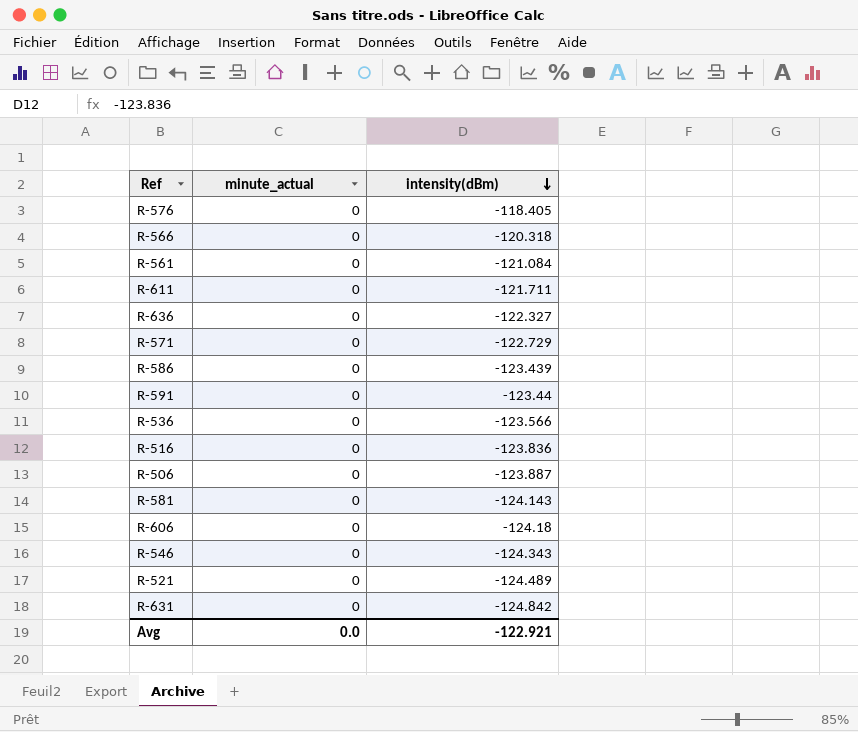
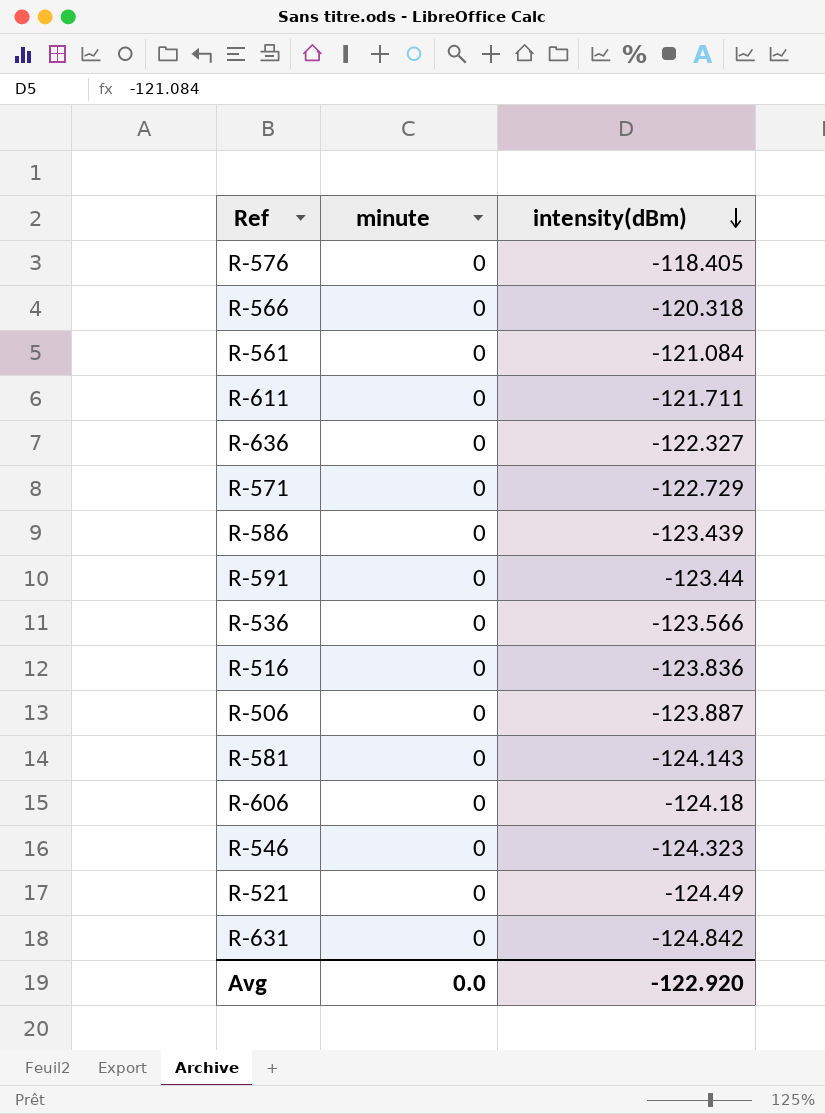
column name: minute_actual -> minute
R-546 | intensity(dBm): -124.343 -> -124.323
R-521 | intensity(dBm): -124.489 -> -124.49
Avg | intensity(dBm): -122.921 -> -122.920

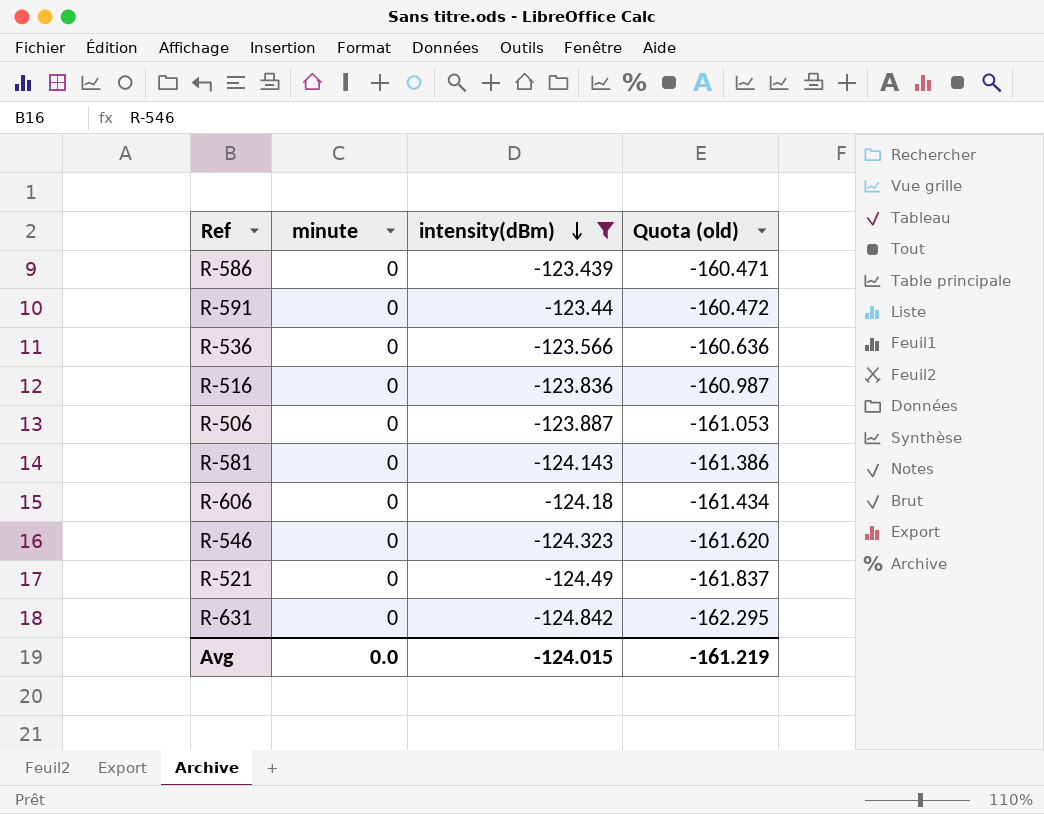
filter: none -> intensity(dBm) <= -123.439
column Quota (old) | formula: none -> [intensity(dBm)] * 1.3
Avg | intensity(dBm): -122.920 -> -124.015

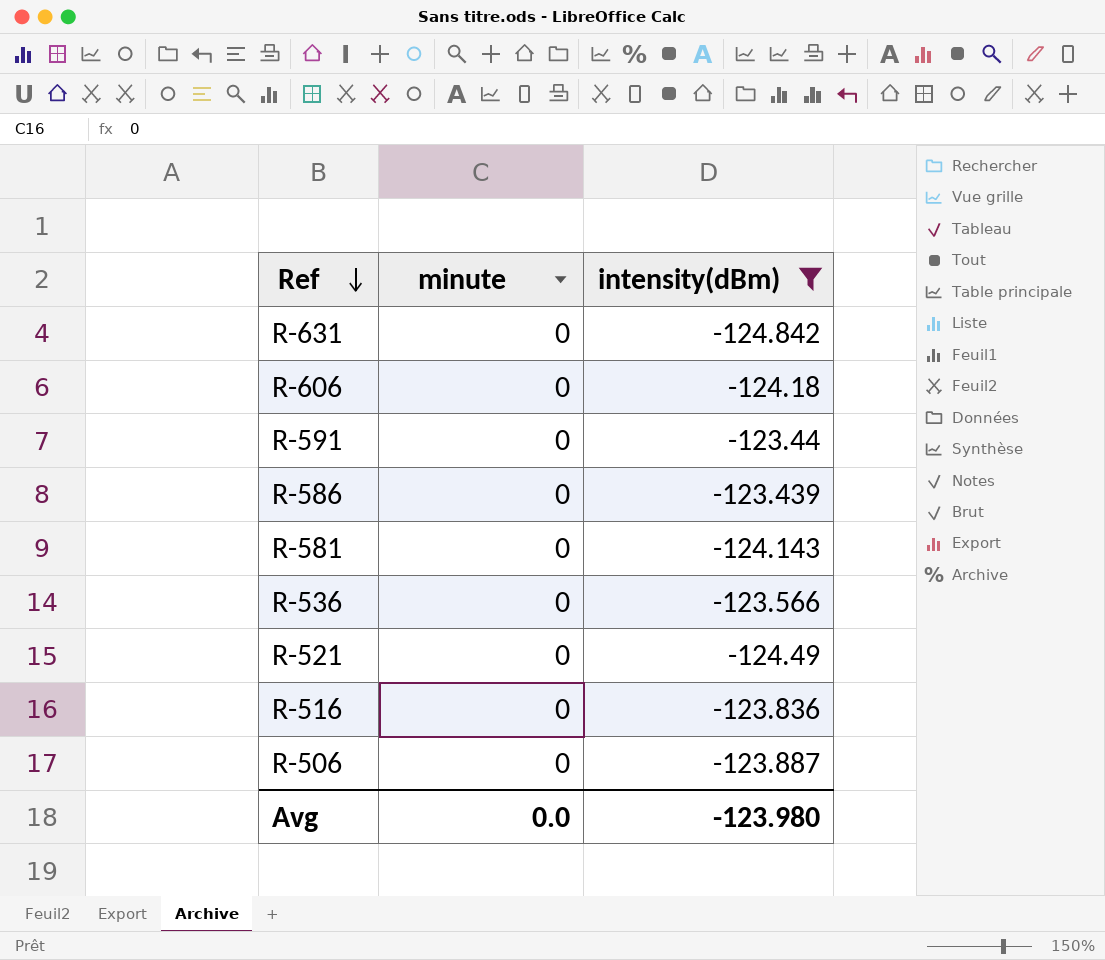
row order: intensity(dBm) descending -> Ref descending
column Quota (old) | formula: [intensity(dBm)] * 1.3 -> none
row R-546: 0 | -124.323 | -161.620 -> none
Avg | intensity(dBm): -124.015 -> -123.980

